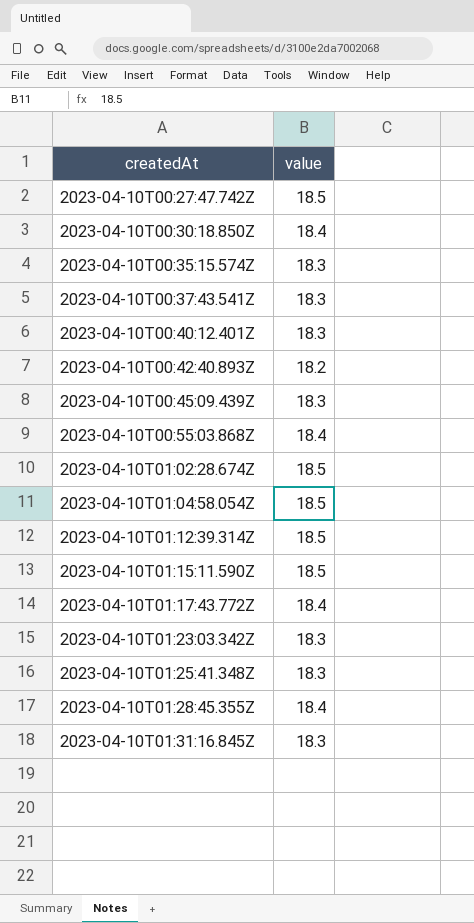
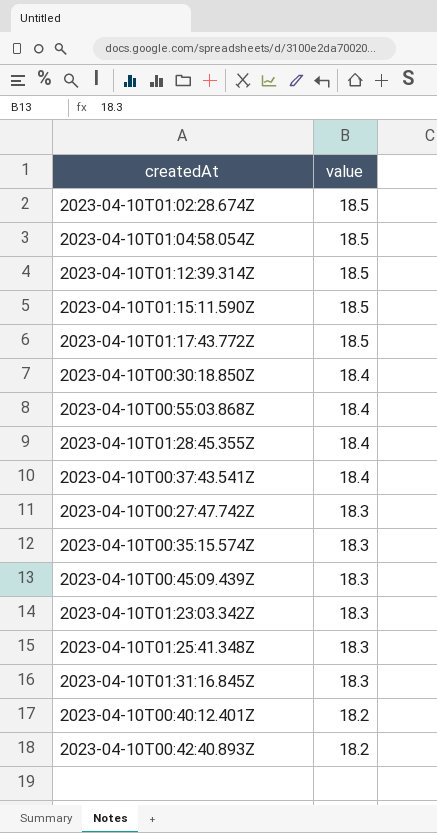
row order: createdAt ascending -> value descending
2023-04-10T01:17:43.772Z | value: 18.4 -> 18.5
2023-04-10T00:37:43.541Z | value: 18.3 -> 18.4
2023-04-10T00:27:47.742Z | value: 18.5 -> 18.3
2023-04-10T00:40:12.401Z | value: 18.3 -> 18.2

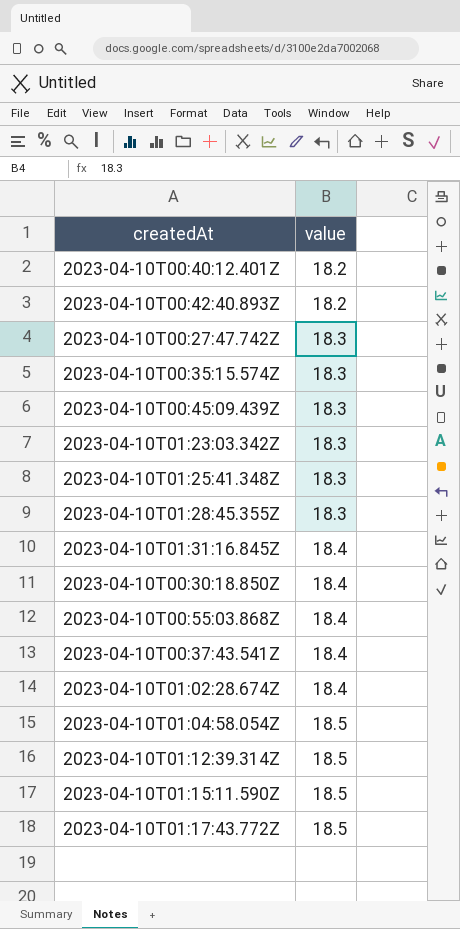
row order: value descending -> value ascending
2023-04-10T01:28:45.355Z | value: 18.4 -> 18.3
2023-04-10T01:31:16.845Z | value: 18.3 -> 18.4
2023-04-10T01:02:28.674Z | value: 18.5 -> 18.4

